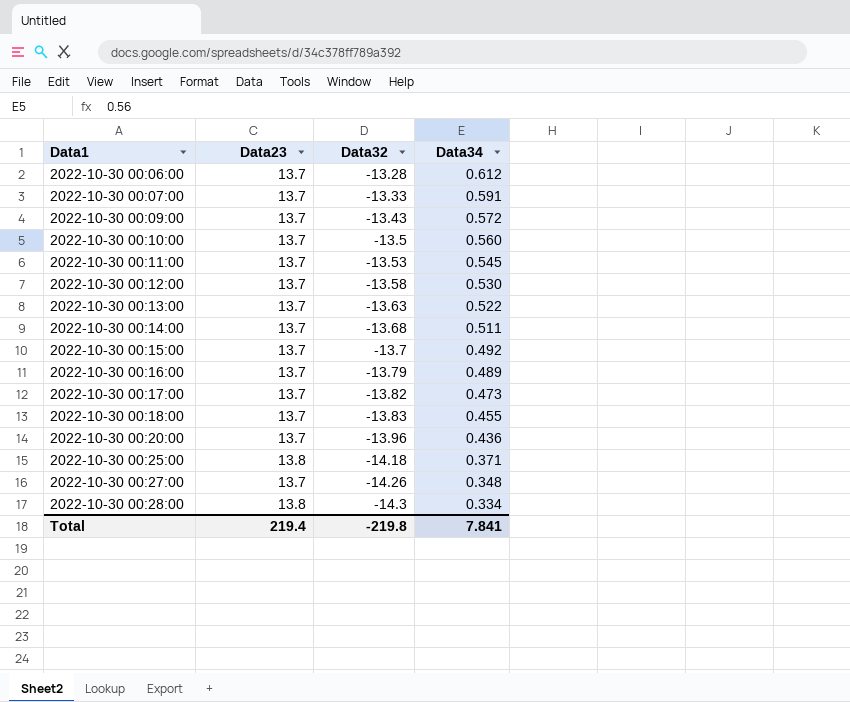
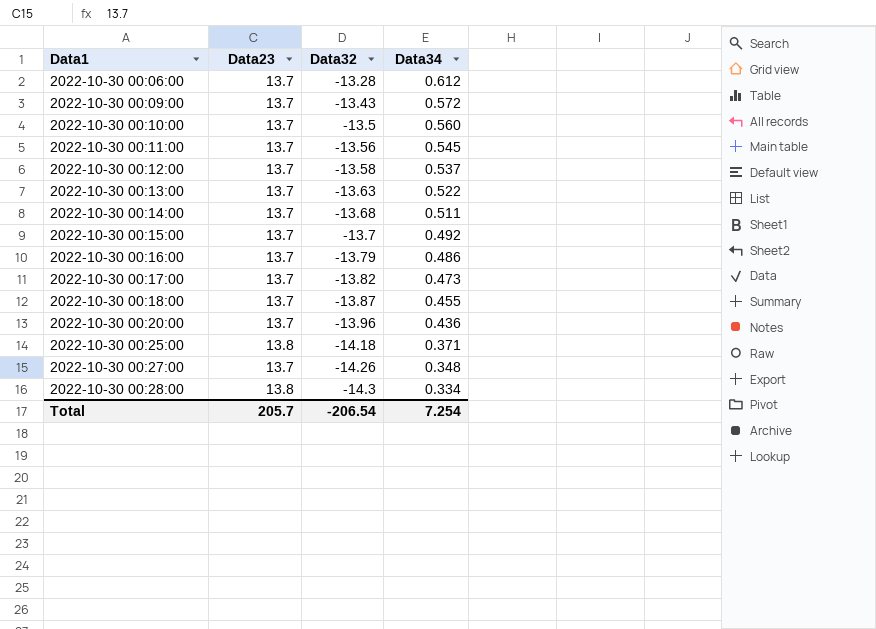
row 2022-10-30 00:07:00: 13.7 | -13.33 | 0.591 -> none
2022-10-30 00:11:00 | Data32: -13.53 -> -13.56
2022-10-30 00:12:00 | Data34: 0.530 -> 0.537
2022-10-30 00:16:00 | Data34: 0.489 -> 0.486
2022-10-30 00:18:00 | Data32: -13.83 -> -13.87
Total | Data23: 219.4 -> 205.7
Total | Data32: -219.8 -> -206.54
Total | Data34: 7.841 -> 7.254

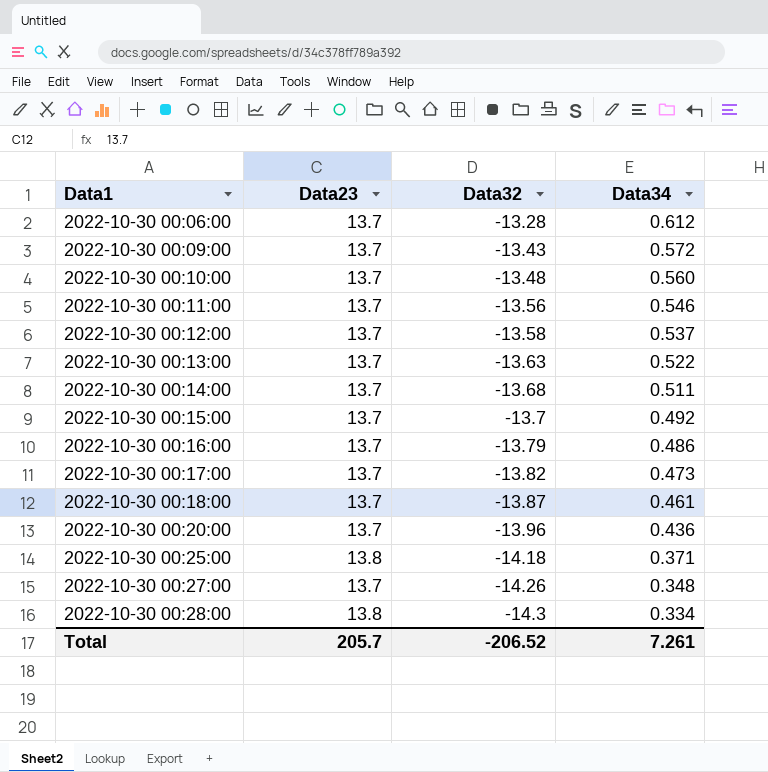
2022-10-30 00:10:00 | Data32: -13.5 -> -13.48
2022-10-30 00:11:00 | Data34: 0.545 -> 0.546
2022-10-30 00:18:00 | Data34: 0.455 -> 0.461
Total | Data32: -206.54 -> -206.52
Total | Data34: 7.254 -> 7.261

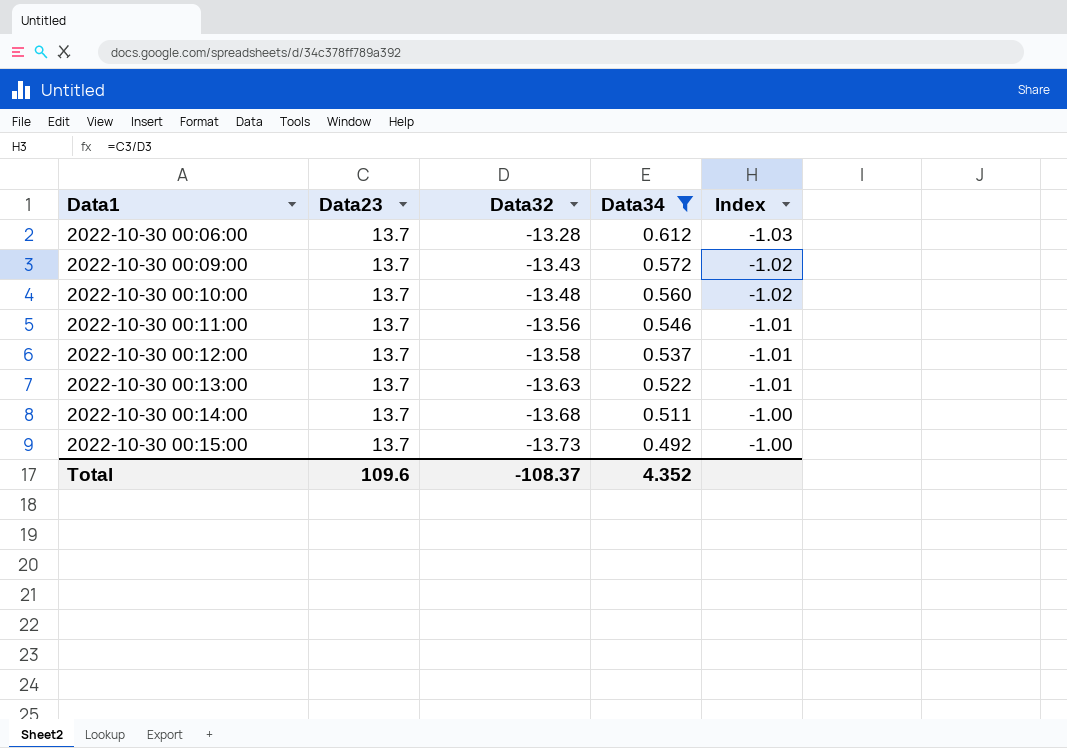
filter: none -> Data34 >= 0.492
column Index | formula: none -> [Data23] / [Data32]
2022-10-30 00:15:00 | Data32: -13.7 -> -13.73
Total | Data23: 205.7 -> 109.6
Total | Data32: -206.52 -> -108.37
Total | Data34: 7.261 -> 4.352

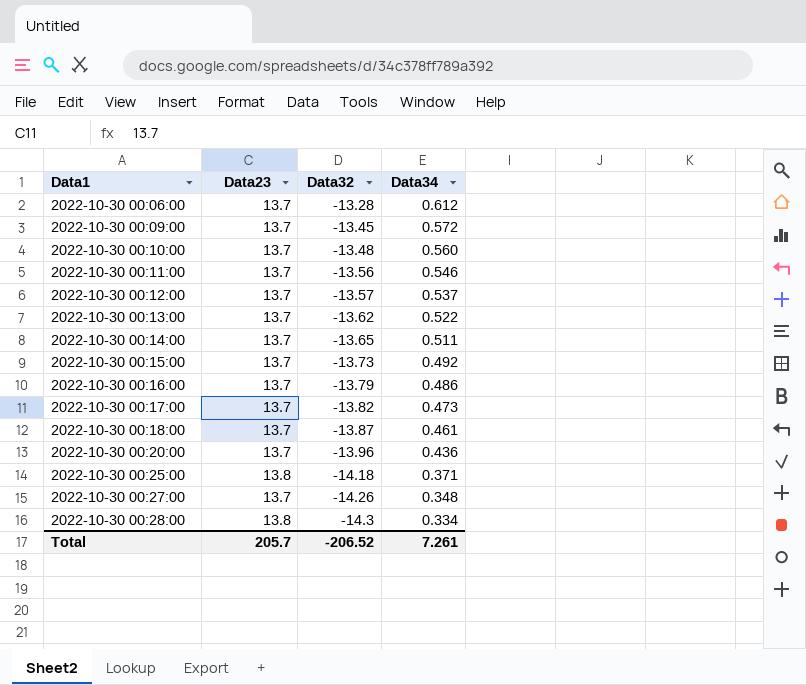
filter: Data34 >= 0.492 -> none
column Index | formula: [Data23] / [Data32] -> none
2022-10-30 00:09:00 | Data32: -13.43 -> -13.45
2022-10-30 00:12:00 | Data32: -13.58 -> -13.57
2022-10-30 00:13:00 | Data32: -13.63 -> -13.62
2022-10-30 00:14:00 | Data32: -13.68 -> -13.65
Total | Data23: 109.6 -> 205.7
Total | Data32: -108.37 -> -206.52
Total | Data34: 4.352 -> 7.261

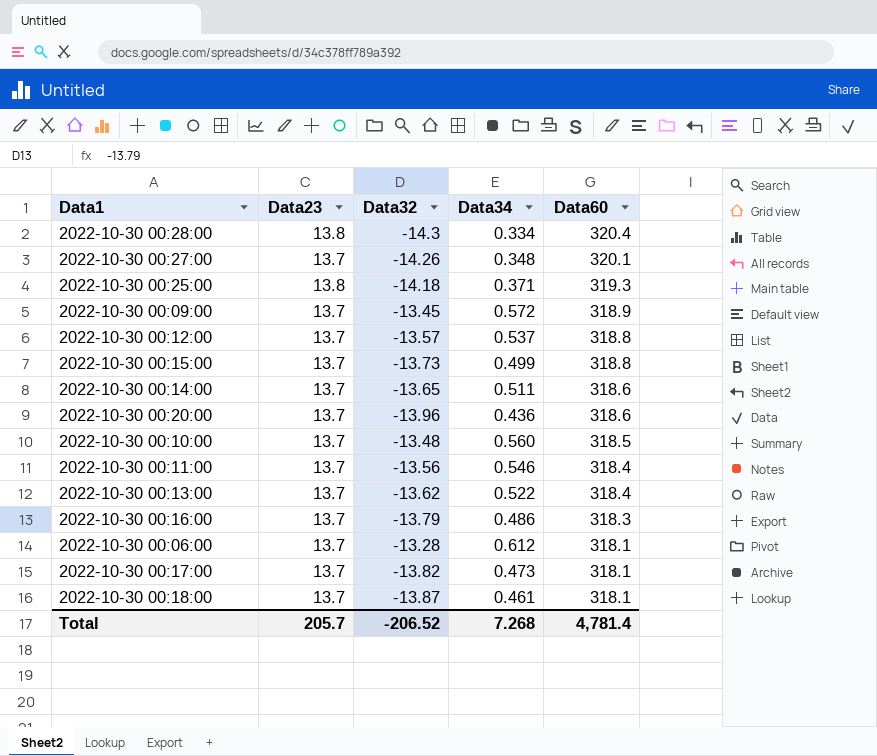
row order: Data1 ascending -> Data60 descending
column Data60 | position: none -> 5
2022-10-30 00:15:00 | Data34: 0.492 -> 0.499
Total | Data34: 7.261 -> 7.268

